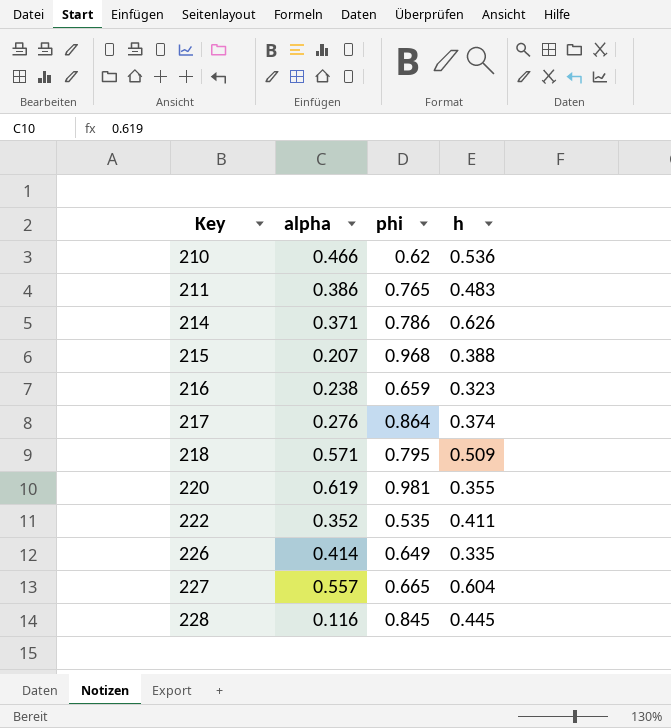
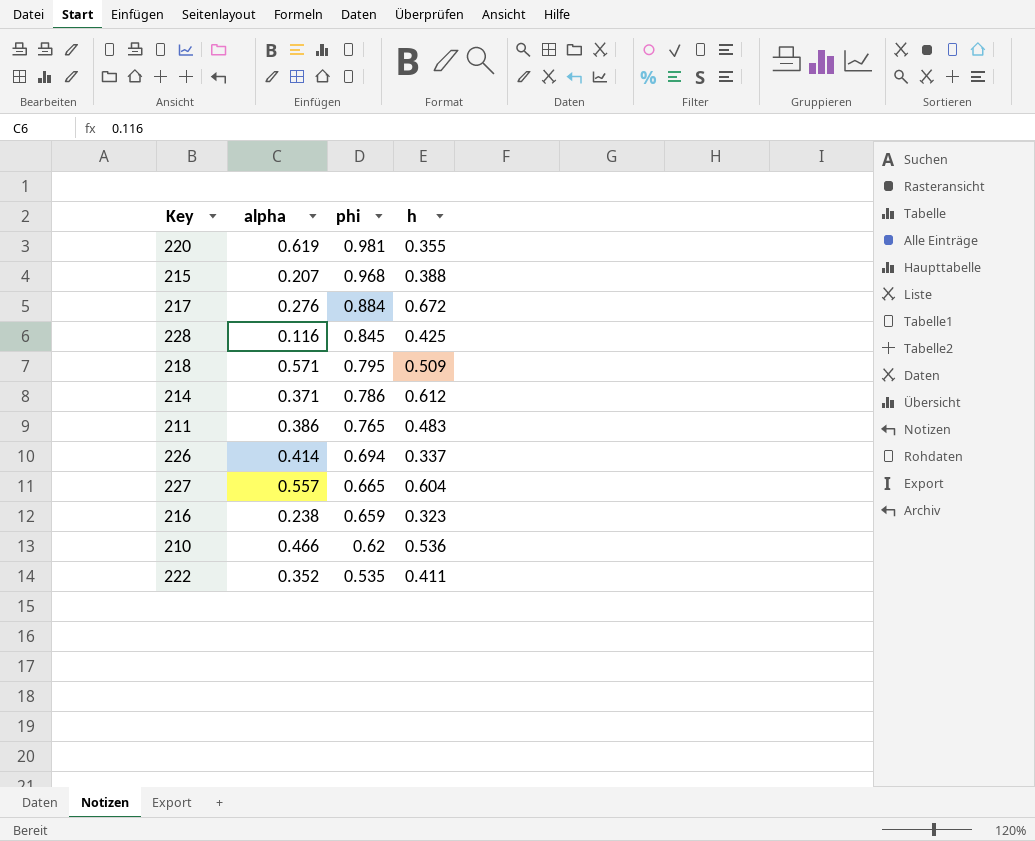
row order: Key ascending -> phi descending
217 | phi: 0.864 -> 0.884
217 | h: 0.374 -> 0.672
228 | h: 0.445 -> 0.425
214 | h: 0.626 -> 0.612
226 | phi: 0.649 -> 0.694
226 | h: 0.335 -> 0.337

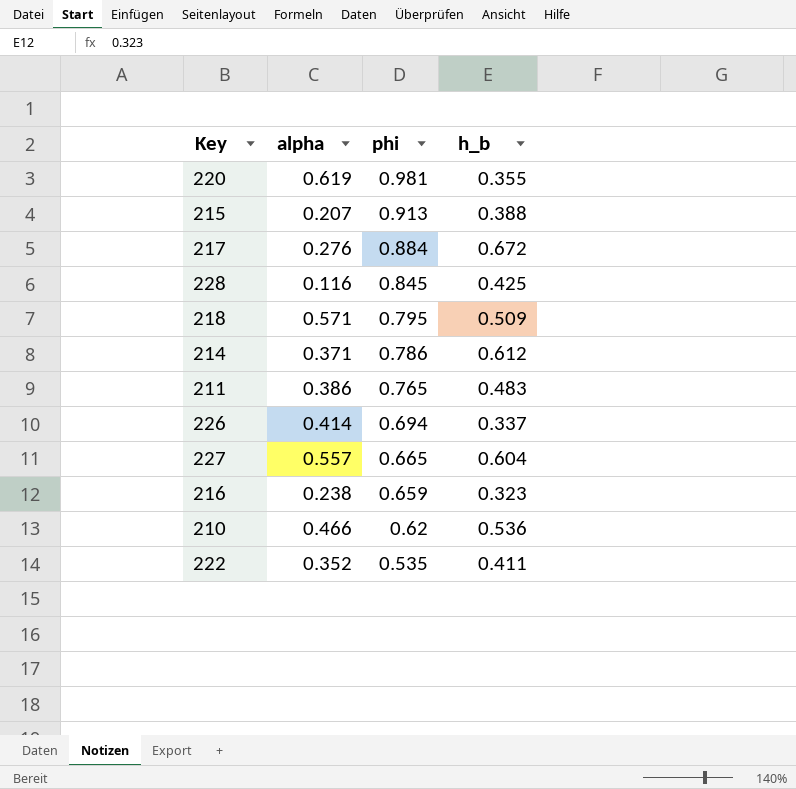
column name: h -> h_b
215 | phi: 0.968 -> 0.913

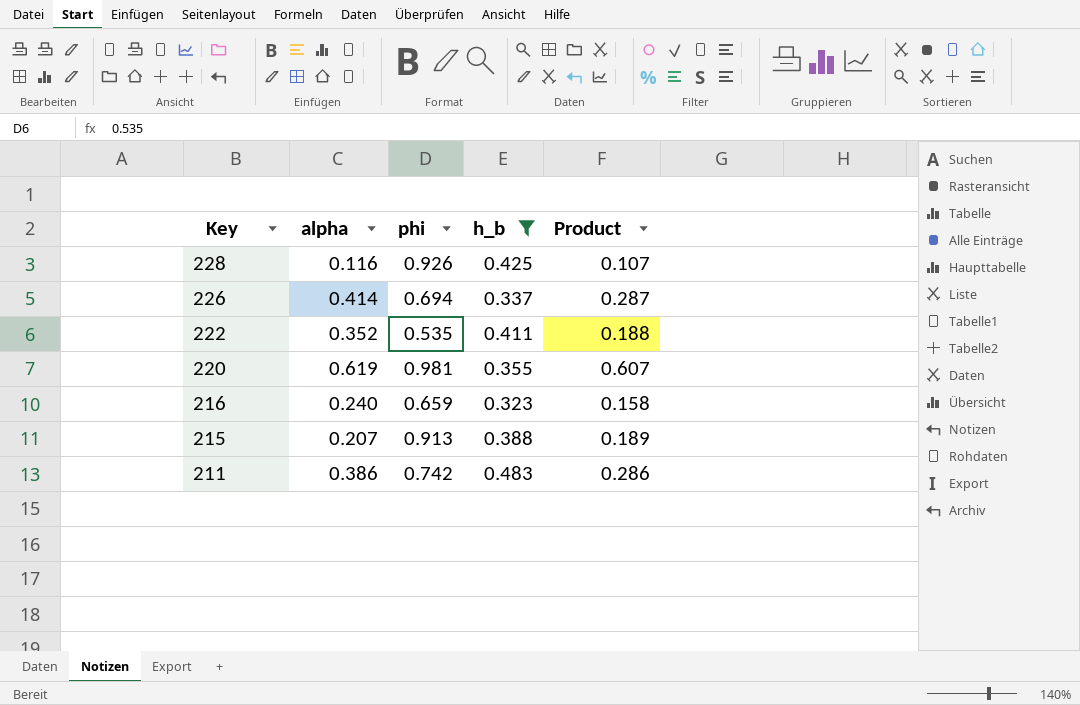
filter: none -> h_b <= 0.483
row order: phi descending -> Key descending
column Product | formula: none -> [alpha] * [phi]
228 | phi: 0.845 -> 0.926
216 | alpha: 0.238 -> 0.240
211 | phi: 0.765 -> 0.742

